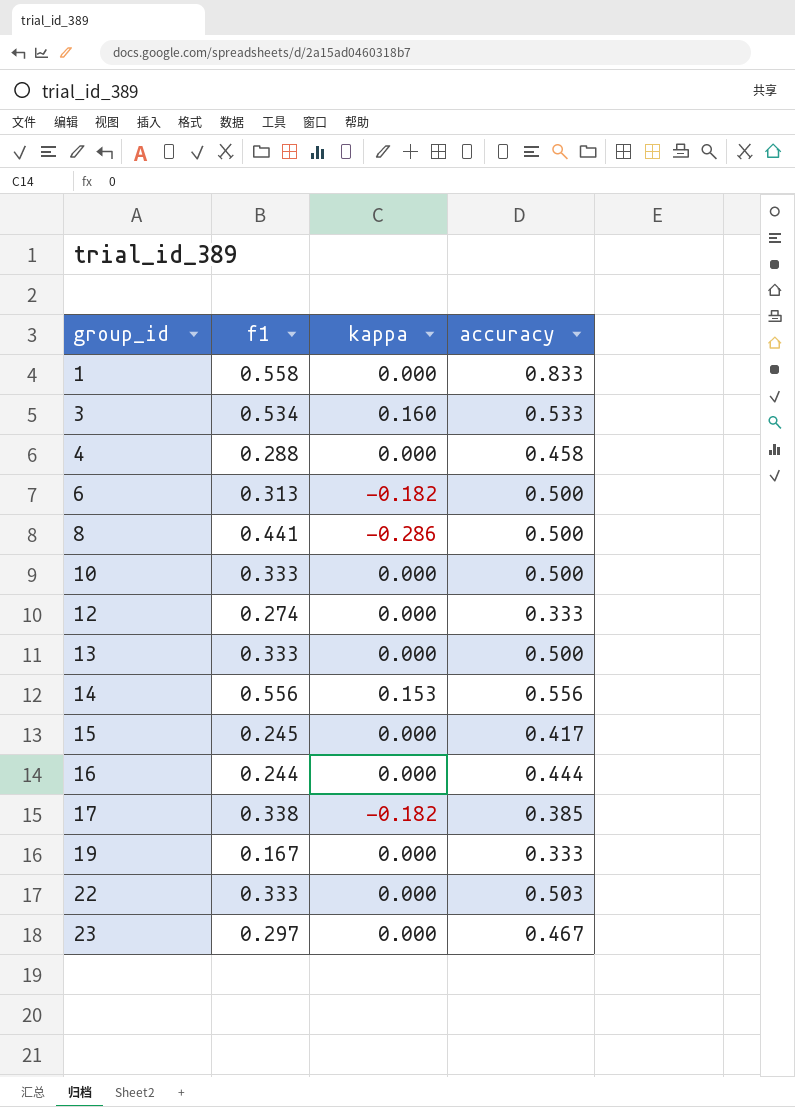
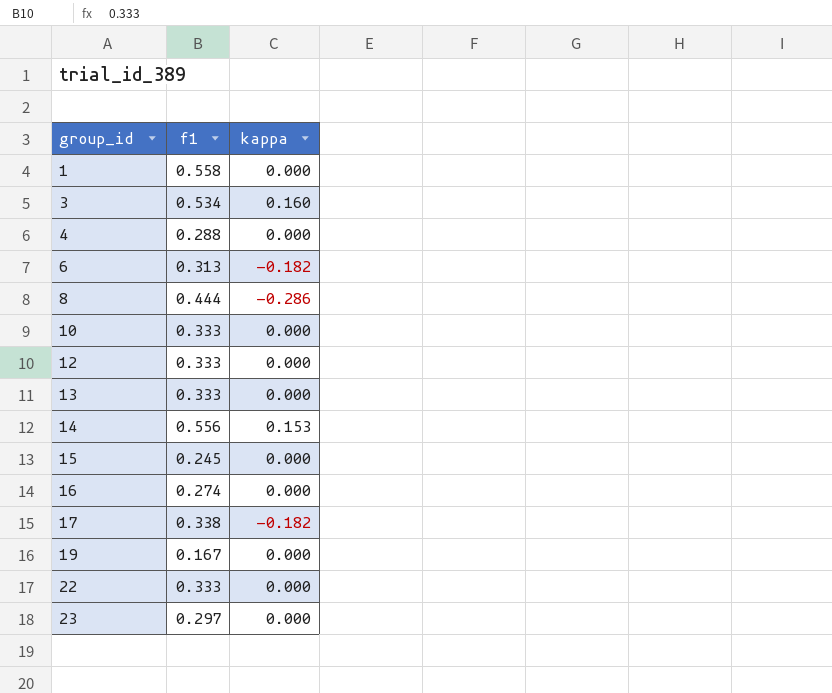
column accuracy | position: 4 -> none
8 | f1: 0.441 -> 0.444
12 | f1: 0.274 -> 0.333
16 | f1: 0.244 -> 0.274

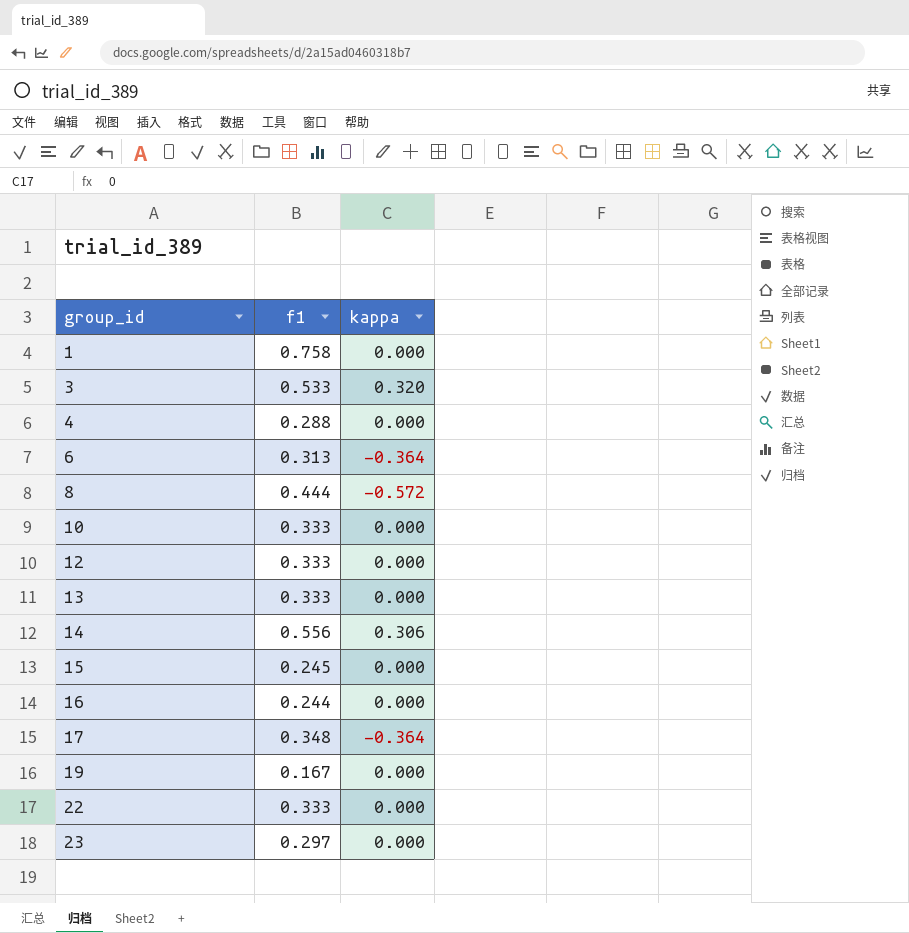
1 | f1: 0.558 -> 0.758
3 | f1: 0.534 -> 0.533
3 | kappa: 0.160 -> 0.320
6 | kappa: -0.182 -> -0.364
8 | kappa: -0.286 -> -0.572
14 | kappa: 0.153 -> 0.306
16 | f1: 0.274 -> 0.244
17 | f1: 0.338 -> 0.348
17 | kappa: -0.182 -> -0.364

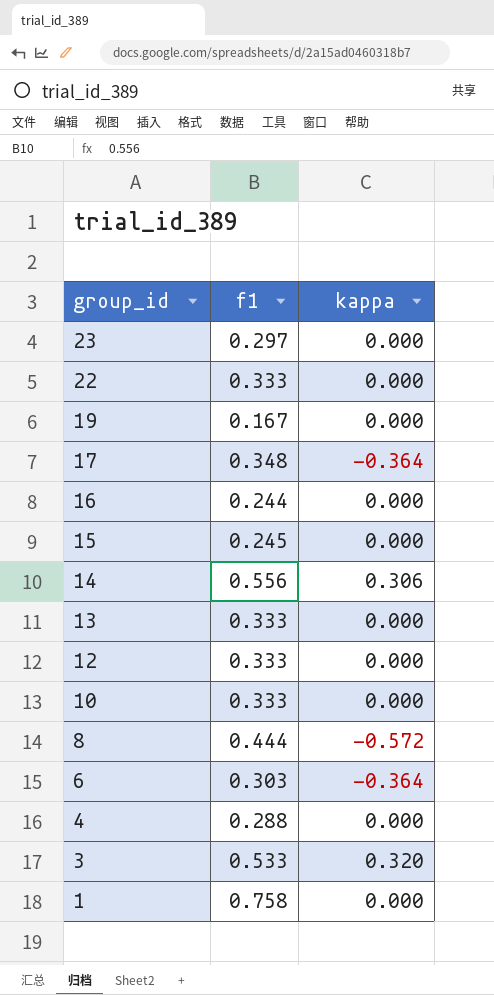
row order: group_id ascending -> group_id descending
6 | f1: 0.313 -> 0.303

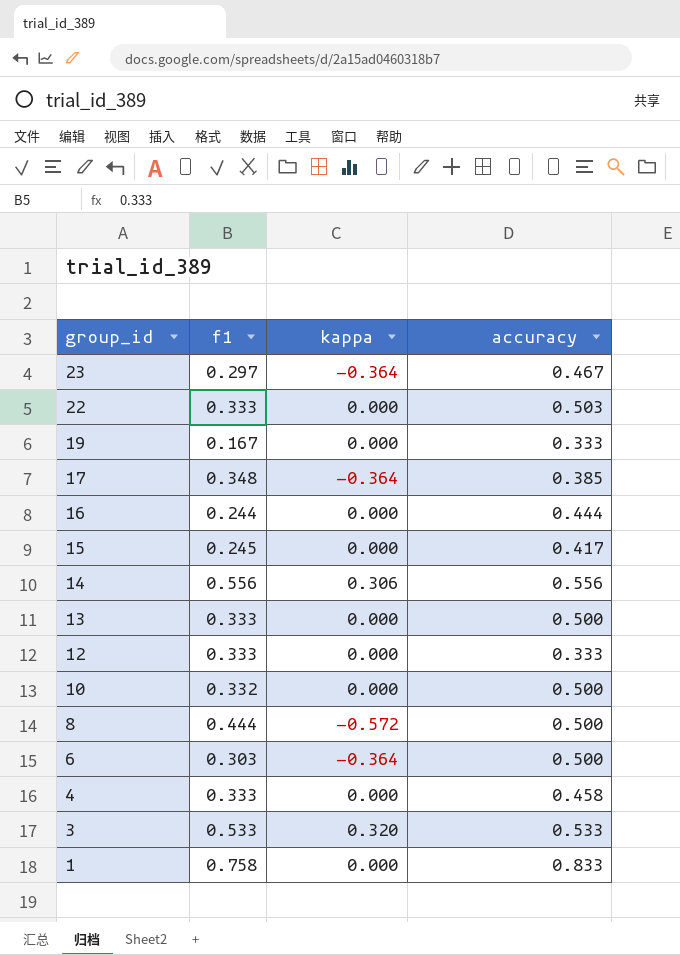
column accuracy | position: none -> 4
23 | kappa: 0.000 -> -0.364
10 | f1: 0.333 -> 0.332
4 | f1: 0.288 -> 0.333

